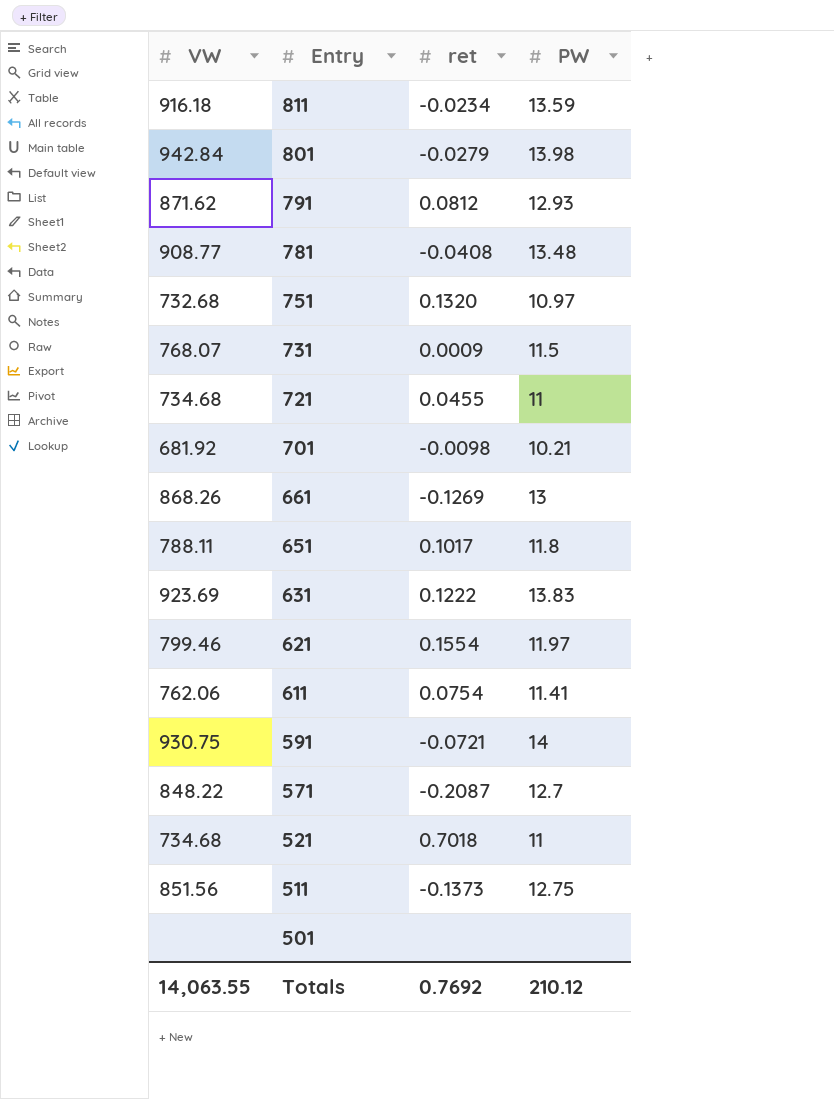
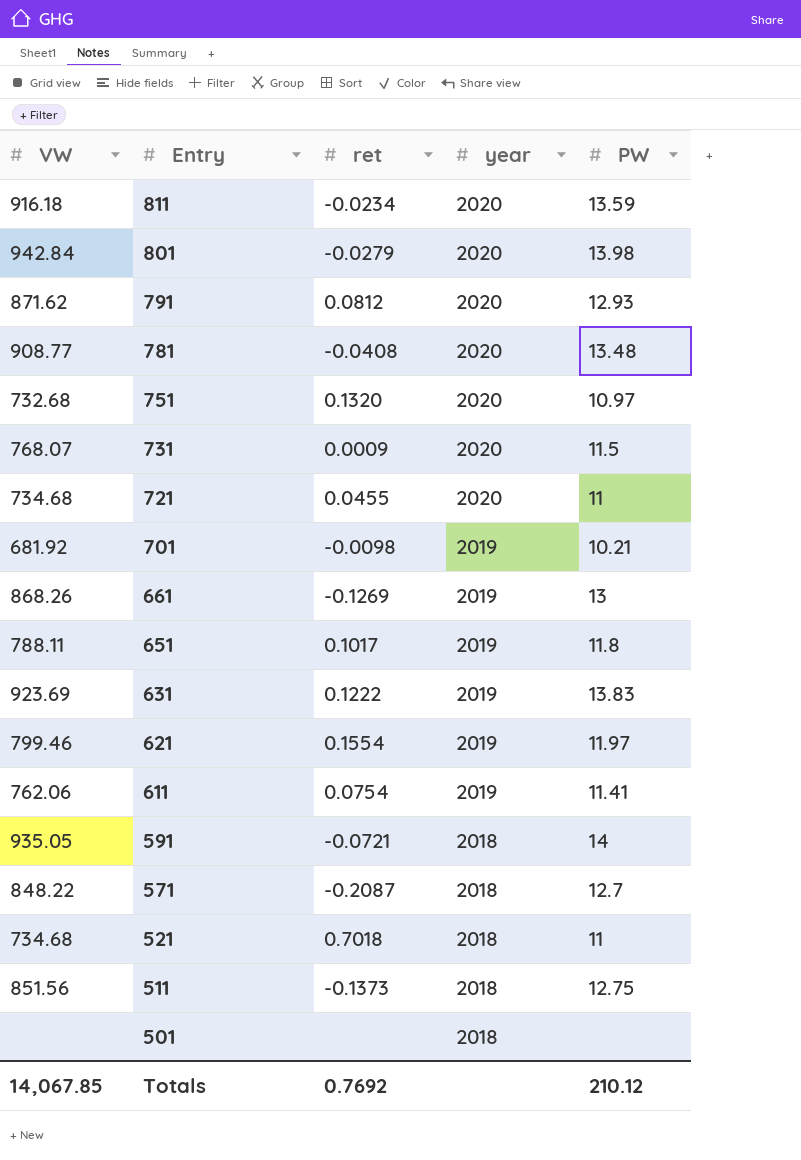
column year | position: none -> 4
591 | VW: 930.75 -> 935.05
Totals | VW: 14,063.55 -> 14,067.85

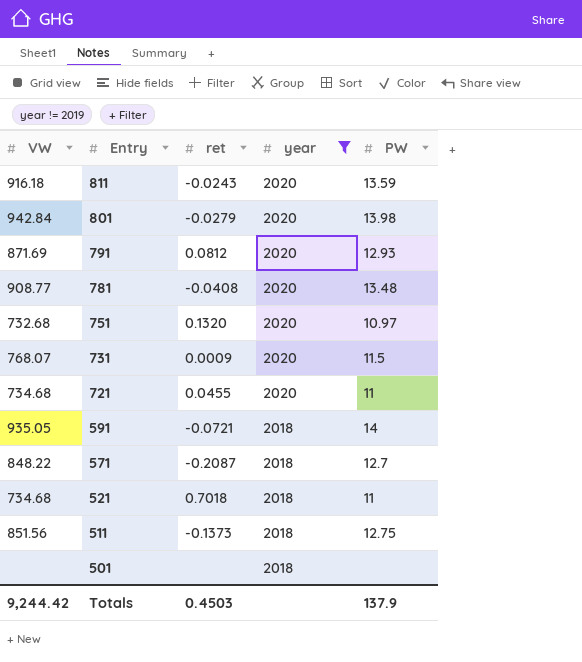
filter: none -> year != 2019
811 | ret: -0.0234 -> -0.0243
791 | VW: 871.62 -> 871.69
Totals | VW: 14,067.85 -> 9,244.42
Totals | ret: 0.7692 -> 0.4503
Totals | PW: 210.12 -> 137.9

